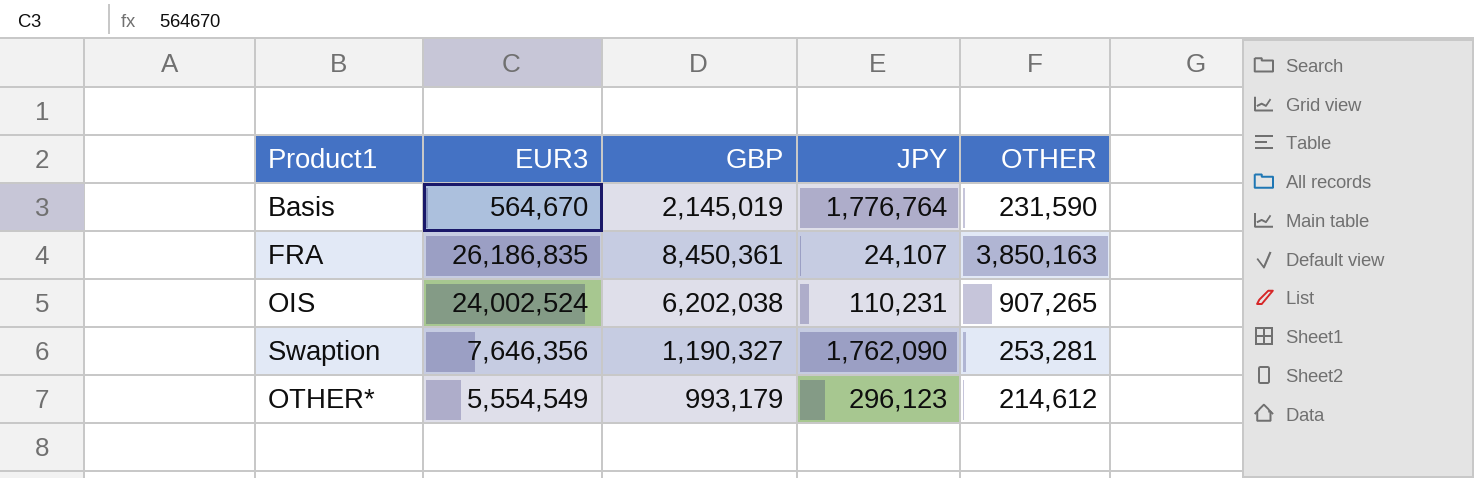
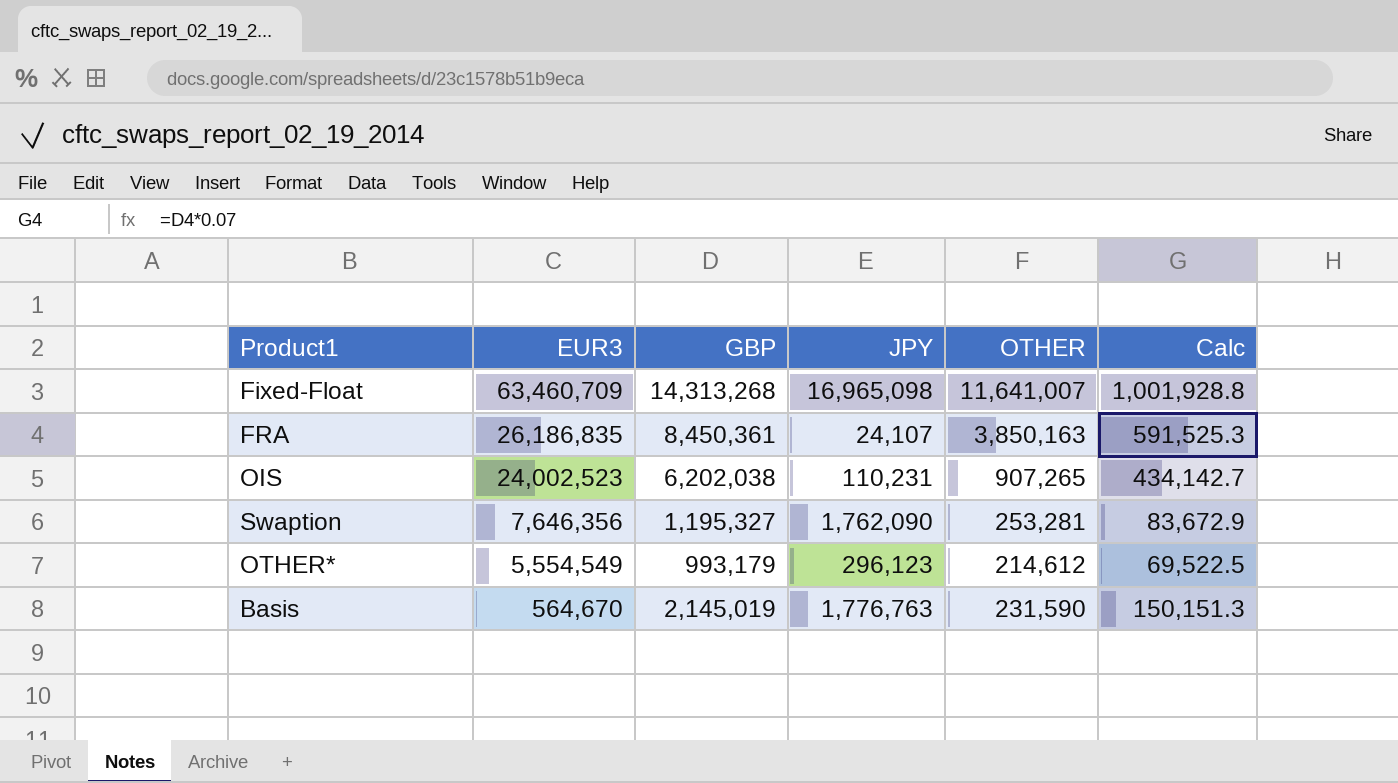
row order: none -> EUR3 descending
column Calc | formula: none -> [GBP] * 0.07
row Fixed-Float: none -> 63,460,709 | 14,313,268 | 16,965,098 | 11,641,007 | 1,001,928.8
OIS | EUR3: 24,002,524 -> 24,002,523
Swaption | GBP: 1,190,327 -> 1,195,327
Basis | JPY: 1,776,764 -> 1,776,763

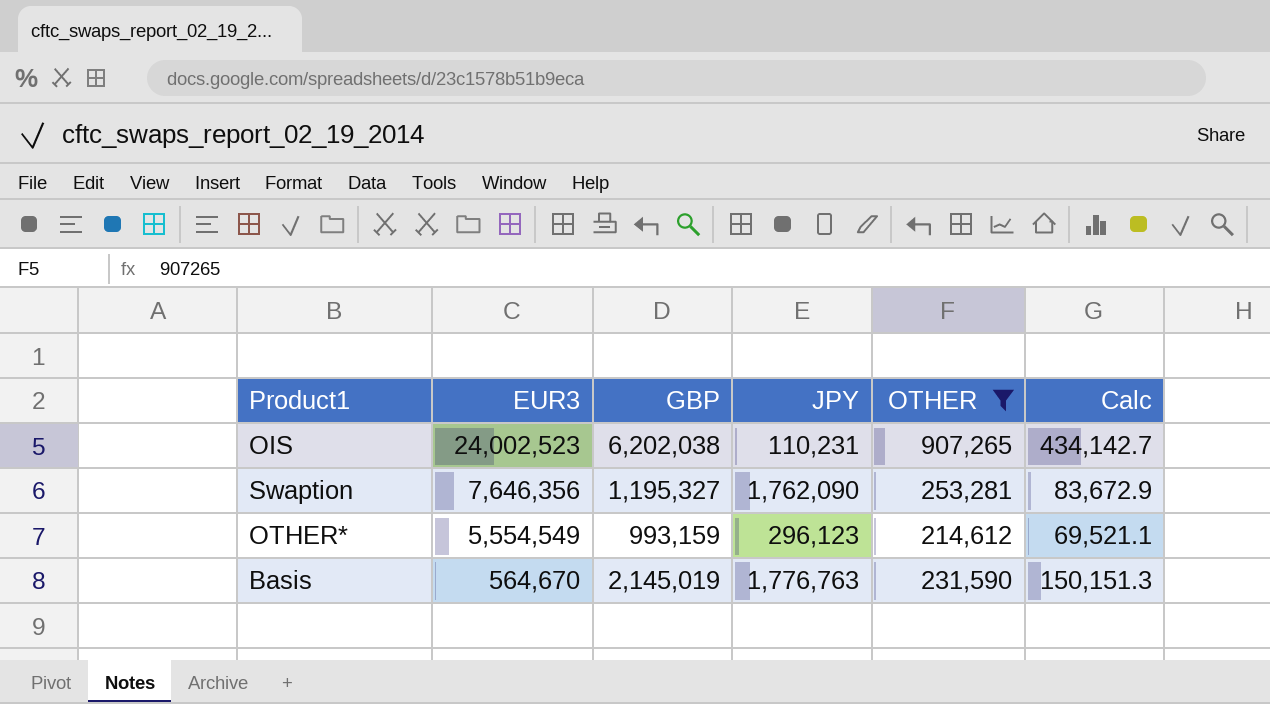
filter: none -> OTHER <= 907,265
OTHER* | GBP: 993,179 -> 993,159
OTHER* | Calc: 69,522.5 -> 69,521.1

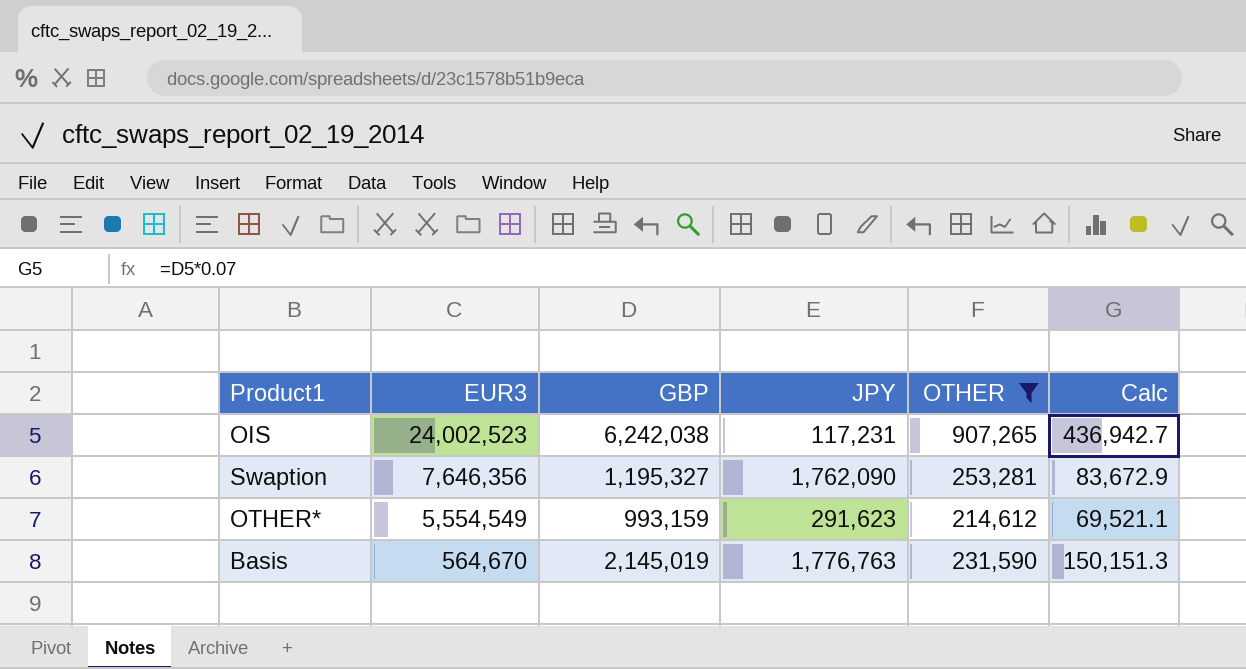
OIS | GBP: 6,202,038 -> 6,242,038
OIS | JPY: 110,231 -> 117,231
OIS | Calc: 434,142.7 -> 436,942.7
OTHER* | JPY: 296,123 -> 291,623

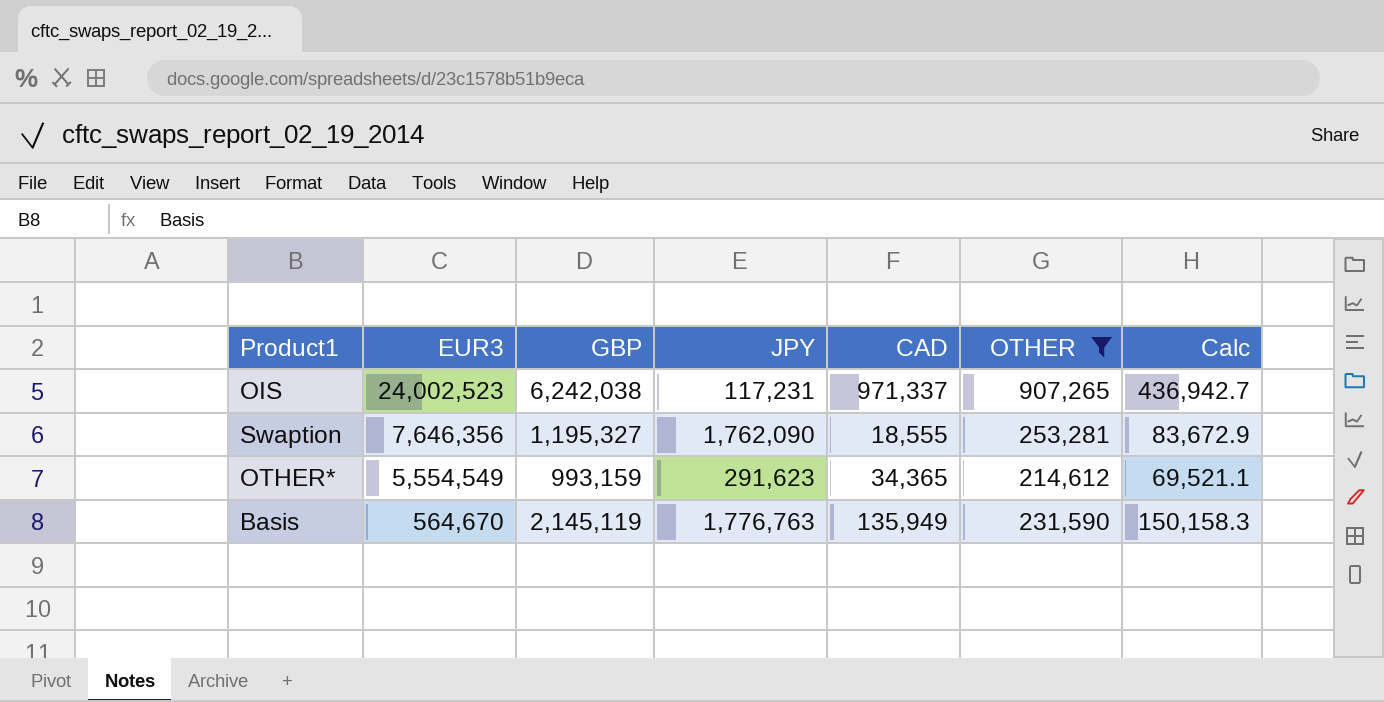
column CAD | position: none -> 5
Basis | GBP: 2,145,019 -> 2,145,119
Basis | Calc: 150,151.3 -> 150,158.3

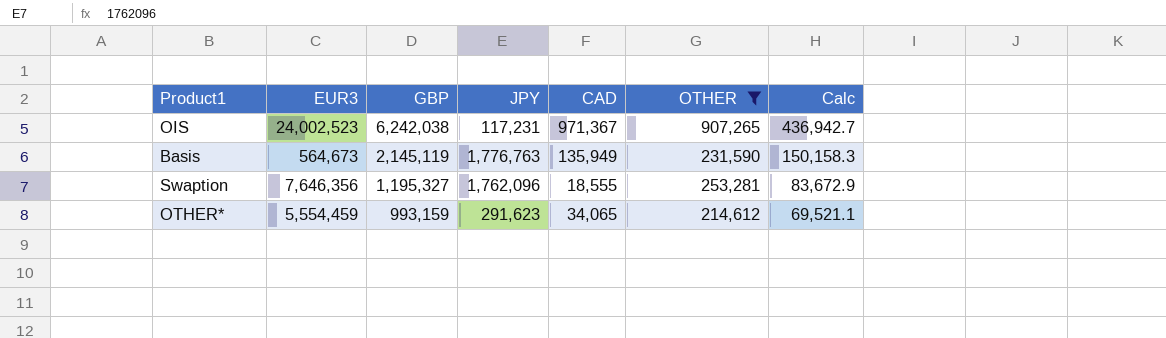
row order: EUR3 descending -> GBP descending
OIS | CAD: 971,337 -> 971,367
Basis | EUR3: 564,670 -> 564,673
Swaption | JPY: 1,762,090 -> 1,762,096
OTHER* | EUR3: 5,554,549 -> 5,554,459
OTHER* | CAD: 34,365 -> 34,065

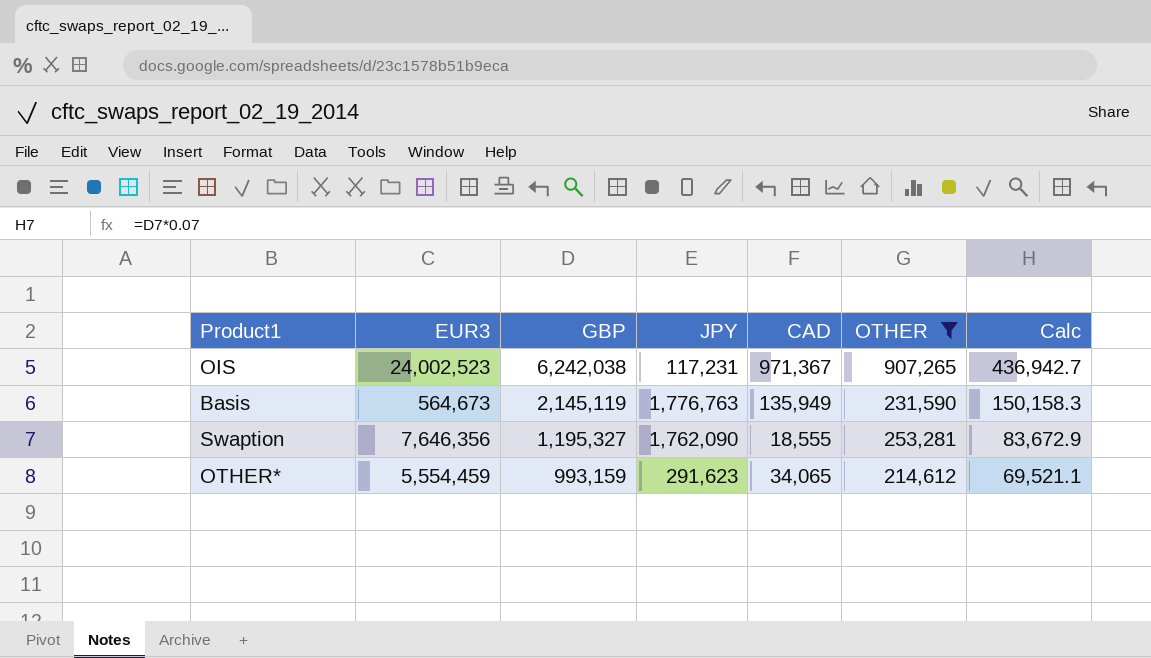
Swaption | JPY: 1,762,096 -> 1,762,090

